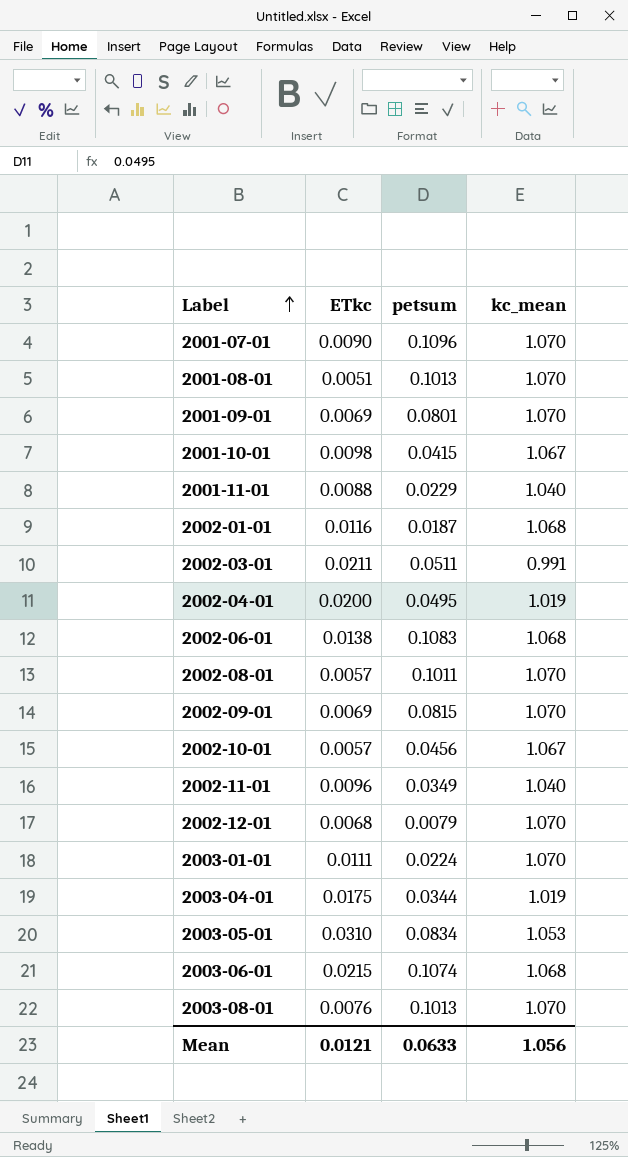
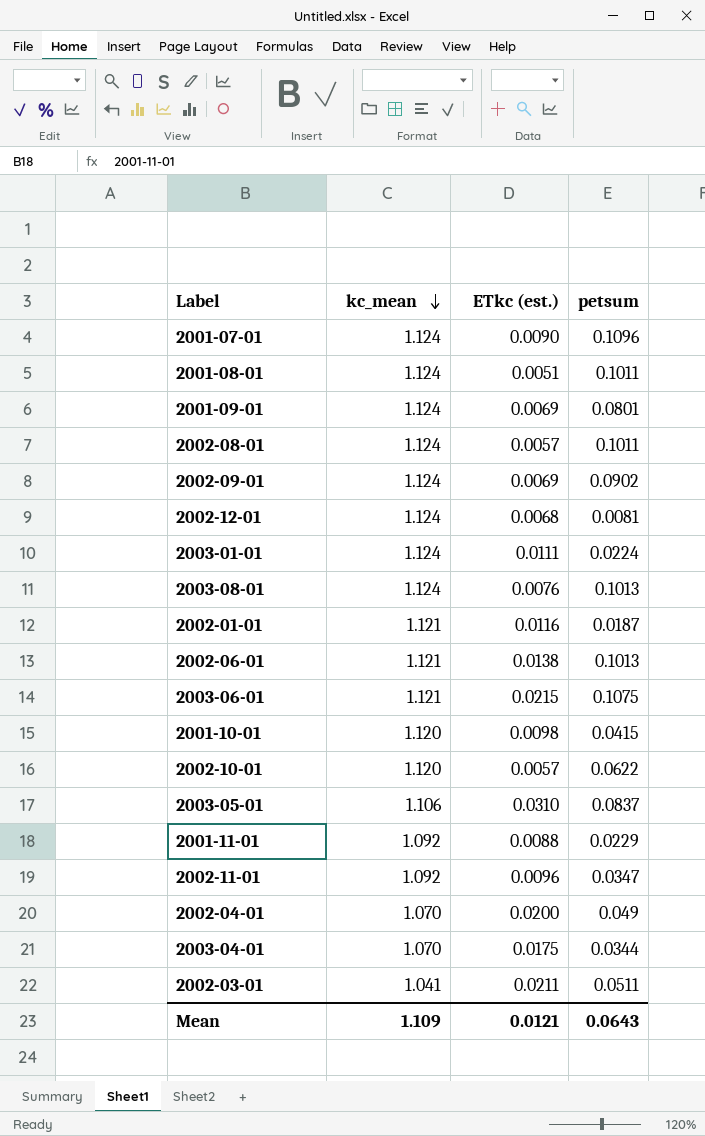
row order: Label ascending -> kc_mean descending
column kc_mean | position: 4 -> 2
column name: ETkc -> ETkc (est.)
2001-07-01 | kc_mean: 1.070 -> 1.124
2001-08-01 | kc_mean: 1.070 -> 1.124
2001-08-01 | petsum: 0.1013 -> 0.1011
2001-09-01 | kc_mean: 1.070 -> 1.124
2002-08-01 | kc_mean: 1.070 -> 1.124
2002-09-01 | kc_mean: 1.070 -> 1.124
2002-09-01 | petsum: 0.0815 -> 0.0902
2002-12-01 | kc_mean: 1.070 -> 1.124
2002-12-01 | petsum: 0.0079 -> 0.0081
2003-01-01 | kc_mean: 1.070 -> 1.124
2003-08-01 | kc_mean: 1.070 -> 1.124
2002-01-01 | kc_mean: 1.068 -> 1.121
2002-06-01 | kc_mean: 1.068 -> 1.121
2002-06-01 | petsum: 0.1083 -> 0.1013
2003-06-01 | kc_mean: 1.068 -> 1.121
2003-06-01 | petsum: 0.1074 -> 0.1075
2001-10-01 | kc_mean: 1.067 -> 1.120
2002-10-01 | kc_mean: 1.067 -> 1.120
2002-10-01 | petsum: 0.0456 -> 0.0622
2003-05-01 | kc_mean: 1.053 -> 1.106
2003-05-01 | petsum: 0.0834 -> 0.0837
2001-11-01 | kc_mean: 1.040 -> 1.092
2002-11-01 | kc_mean: 1.040 -> 1.092
2002-11-01 | petsum: 0.0349 -> 0.0347
2002-04-01 | kc_mean: 1.019 -> 1.070
2002-04-01 | petsum: 0.0495 -> 0.049
2003-04-01 | kc_mean: 1.019 -> 1.070
2002-03-01 | kc_mean: 0.991 -> 1.041
Mean | kc_mean: 1.056 -> 1.109
Mean | petsum: 0.0633 -> 0.0643

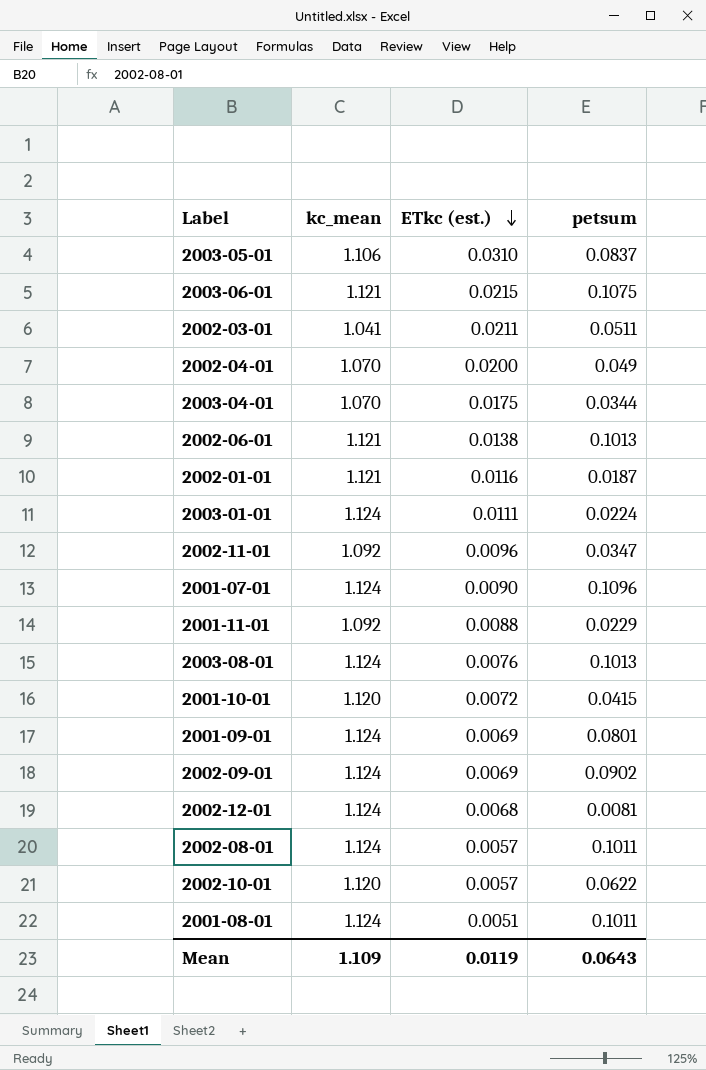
row order: kc_mean descending -> ETkc (est.) descending
2001-10-01 | ETkc (est.): 0.0098 -> 0.0072
Mean | ETkc (est.): 0.0121 -> 0.0119

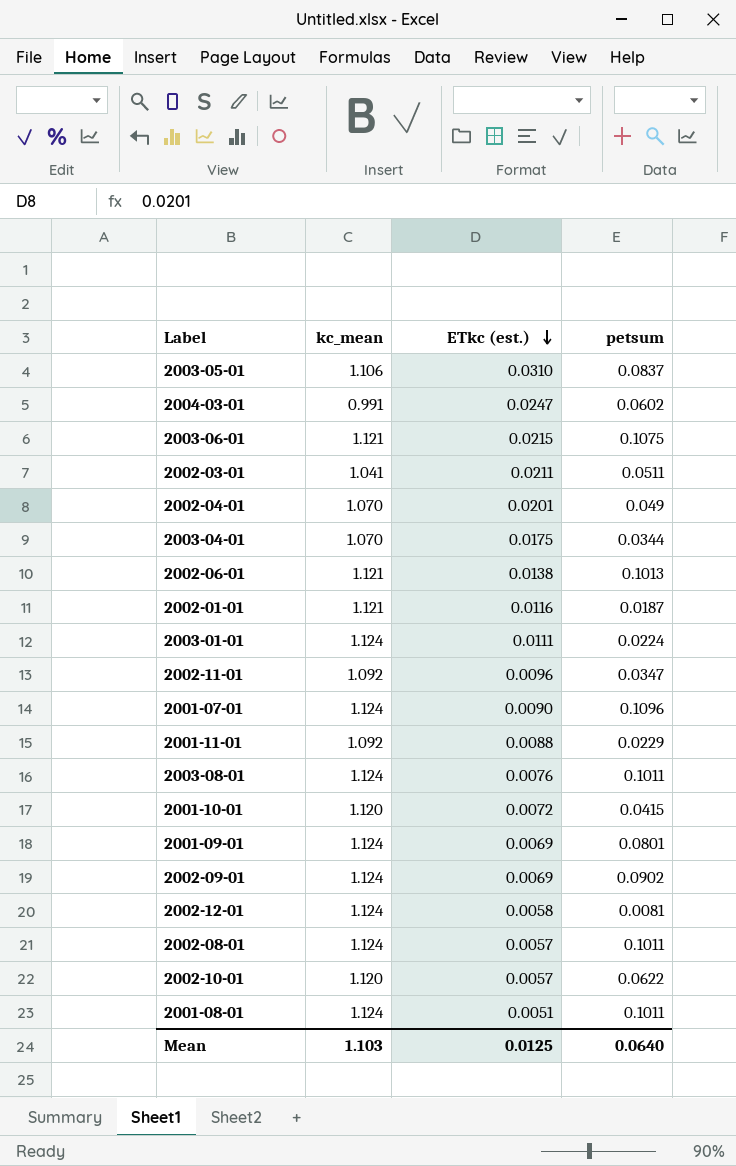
row 2004-03-01: none -> 0.991 | 0.0247 | 0.0602
2002-04-01 | ETkc (est.): 0.0200 -> 0.0201
2003-08-01 | petsum: 0.1013 -> 0.1011
2002-12-01 | ETkc (est.): 0.0068 -> 0.0058
Mean | kc_mean: 1.109 -> 1.103
Mean | ETkc (est.): 0.0119 -> 0.0125
Mean | petsum: 0.0643 -> 0.0640

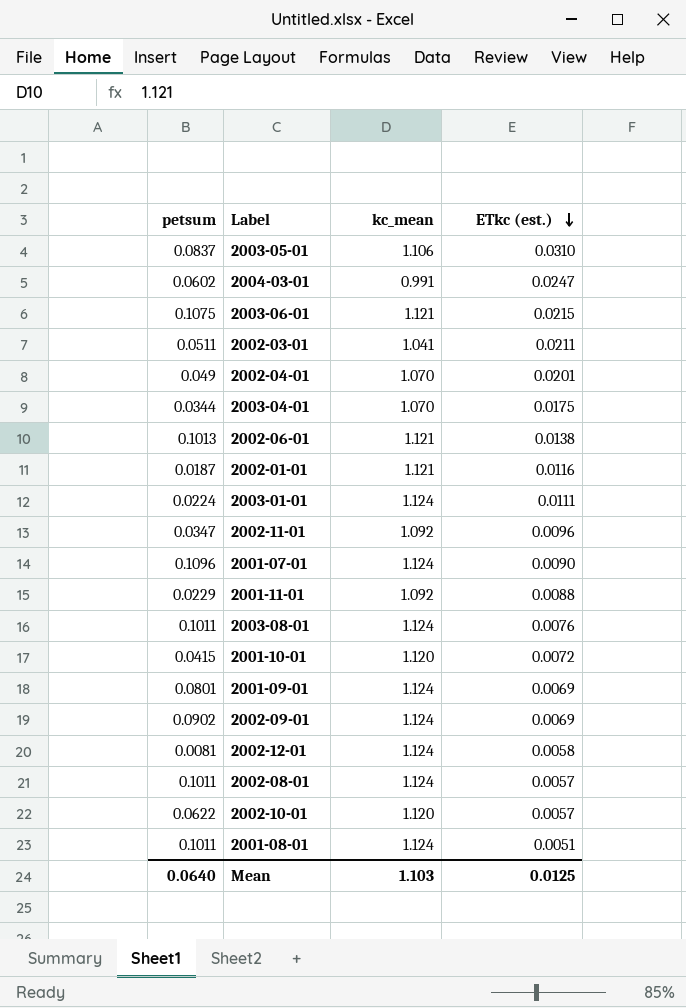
column petsum | position: 4 -> 1

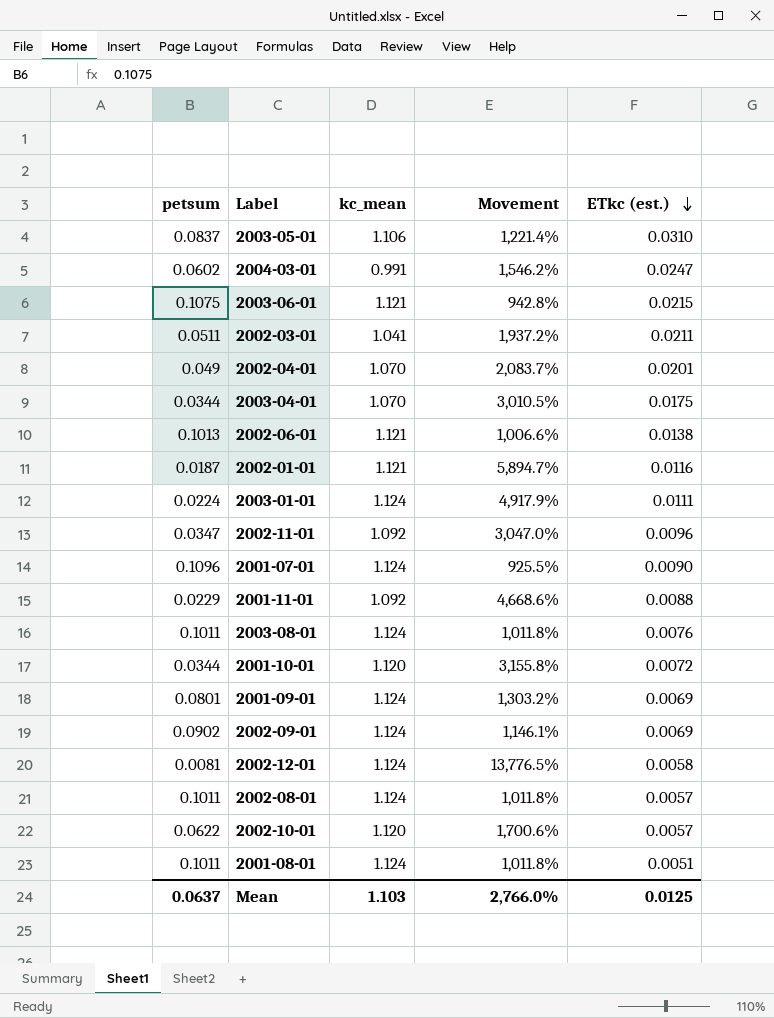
column Movement | formula: none -> ([kc_mean] - [petsum]) / [petsum]
2001-10-01 | petsum: 0.0415 -> 0.0344
Mean | petsum: 0.0640 -> 0.0637

